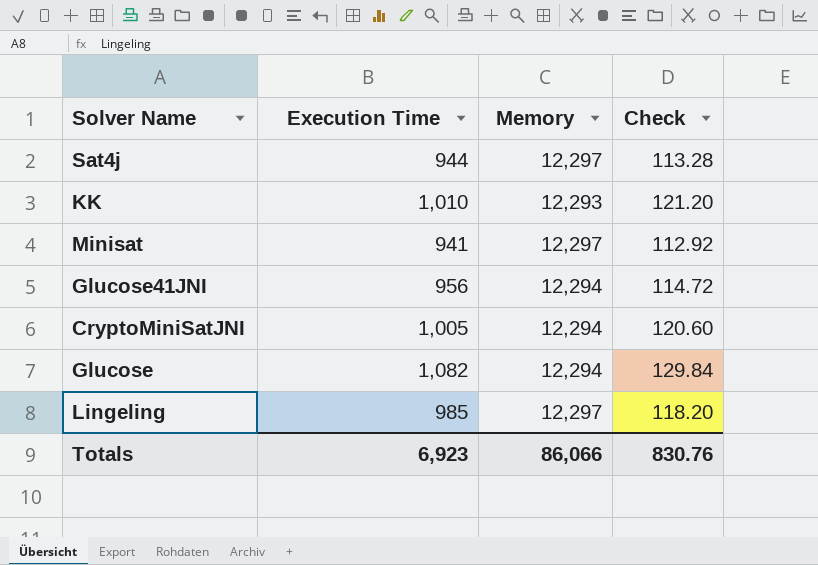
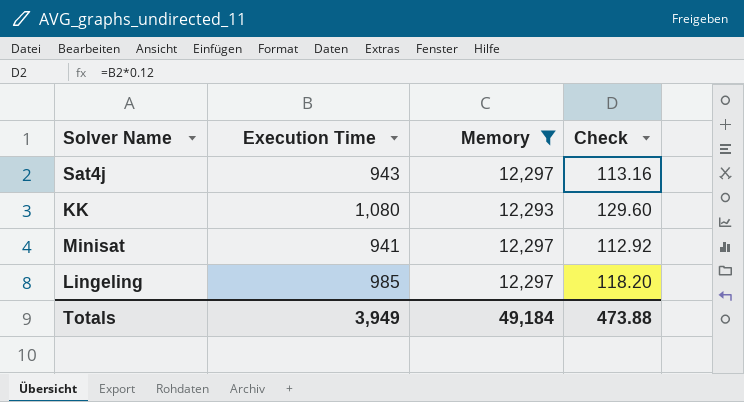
filter: none -> Memory != 12,294
Sat4j | Execution Time: 944 -> 943
Sat4j | Check: 113.28 -> 113.16
KK | Execution Time: 1,010 -> 1,080
KK | Check: 121.20 -> 129.60
Totals | Execution Time: 6,923 -> 3,949
Totals | Memory: 86,066 -> 49,184
Totals | Check: 830.76 -> 473.88

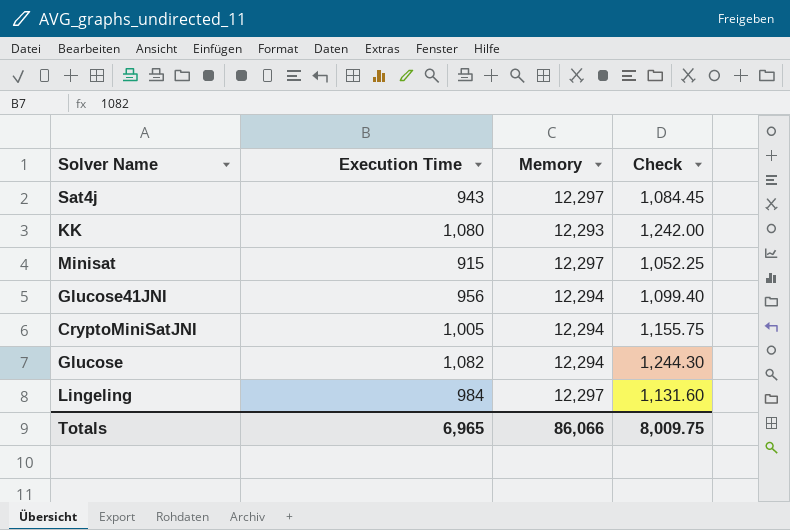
filter: Memory != 12,294 -> none
column Check | formula: [Execution Time] * 0.12 -> [Execution Time] * 1.15
Minisat | Execution Time: 941 -> 915
Lingeling | Execution Time: 985 -> 984
Totals | Execution Time: 3,949 -> 6,965
Totals | Memory: 49,184 -> 86,066
Totals | Check: 473.88 -> 8,009.75

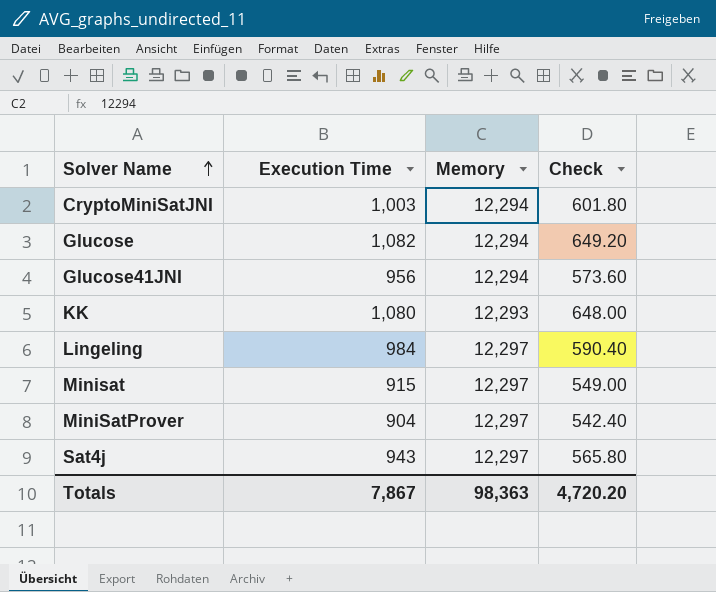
row order: none -> Solver Name ascending
column Check | formula: [Execution Time] * 1.15 -> [Execution Time] * 0.6
CryptoMiniSatJNI | Execution Time: 1,005 -> 1,003
row MiniSatProver: none -> 904 | 12,297 | 542.40
Totals | Execution Time: 6,965 -> 7,867
Totals | Memory: 86,066 -> 98,363
Totals | Check: 8,009.75 -> 4,720.20

